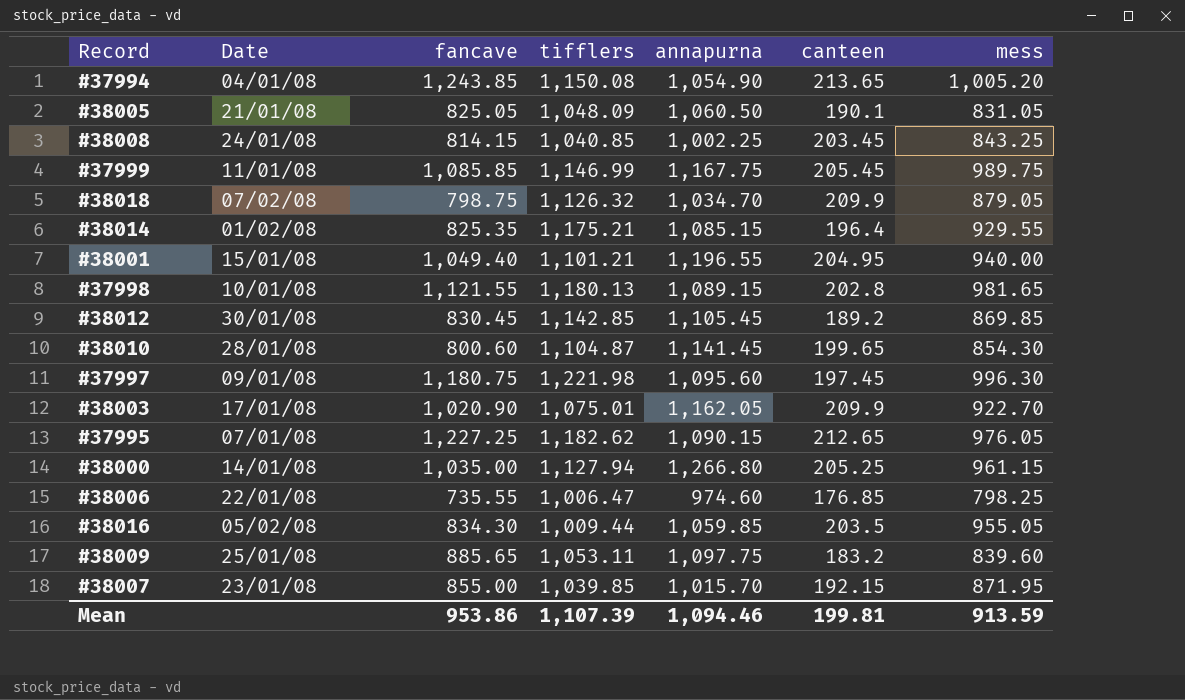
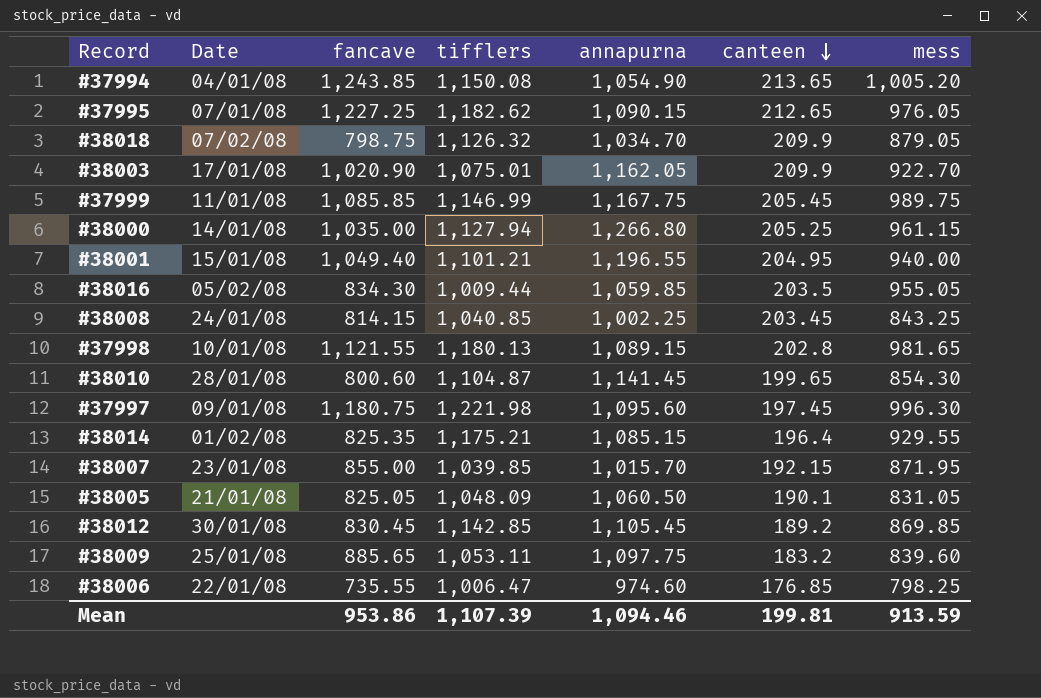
row order: none -> canteen descending

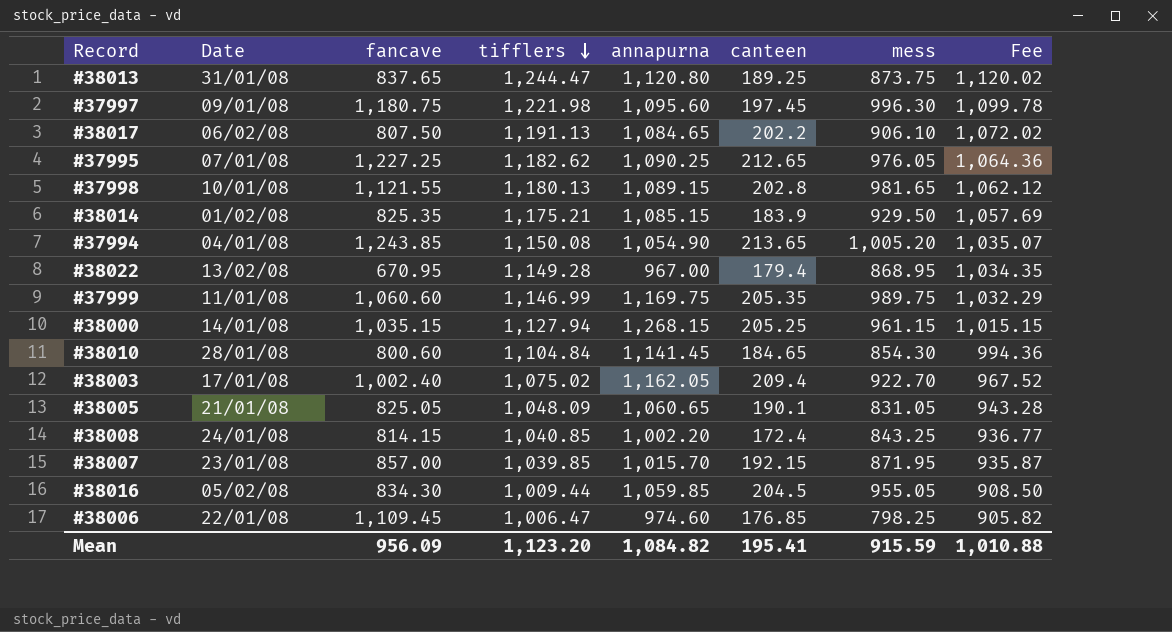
row order: canteen descending -> tifflers descending
column Fee | formula: none -> [tifflers] * 0.9
row #38018: 07/02/08 | 798.75 | 1,126.32 | 1,034.70 | 209.9 | 879.05 -> none
row #38001: 15/01/08 | 1,049.40 | 1,101.21 | 1,196.55 | 204.95 | 940.00 -> none
row #38012: 30/01/08 | 830.45 | 1,142.85 | 1,105.45 | 189.2 | 869.85 -> none
row #38009: 25/01/08 | 885.65 | 1,053.11 | 1,097.75 | 183.2 | 839.60 -> none
row #38013: none -> 31/01/08 | 837.65 | 1,244.47 | 1,120.80 | 189.25 | 873.75 | 1,120.02
row #38017: none -> 06/02/08 | 807.50 | 1,191.13 | 1,084.65 | 202.2 | 906.10 | 1,072.02
#37995 | annapurna: 1,090.15 -> 1,090.25
#38014 | canteen: 196.4 -> 183.9
#38014 | mess: 929.55 -> 929.50
row #38022: none -> 13/02/08 | 670.95 | 1,149.28 | 967.00 | 179.4 | 868.95 | 1,034.35
#37999 | fancave: 1,085.85 -> 1,060.60
#37999 | annapurna: 1,167.75 -> 1,169.75
#37999 | canteen: 205.45 -> 205.35
#38000 | fancave: 1,035.00 -> 1,035.15
#38000 | annapurna: 1,266.80 -> 1,268.15
#38010 | tifflers: 1,104.87 -> 1,104.84
#38010 | canteen: 199.65 -> 184.65
#38003 | fancave: 1,020.90 -> 1,002.40
#38003 | tifflers: 1,075.01 -> 1,075.02
#38003 | canteen: 209.9 -> 209.4
#38005 | annapurna: 1,060.50 -> 1,060.65
#38008 | annapurna: 1,002.25 -> 1,002.20
#38008 | canteen: 203.45 -> 172.4
#38007 | fancave: 855.00 -> 857.00
#38016 | canteen: 203.5 -> 204.5
#38006 | fancave: 735.55 -> 1,109.45
Mean | fancave: 953.86 -> 956.09
Mean | tifflers: 1,107.39 -> 1,123.20
Mean | annapurna: 1,094.46 -> 1,084.82
Mean | canteen: 199.81 -> 195.41
Mean | mess: 913.59 -> 915.59

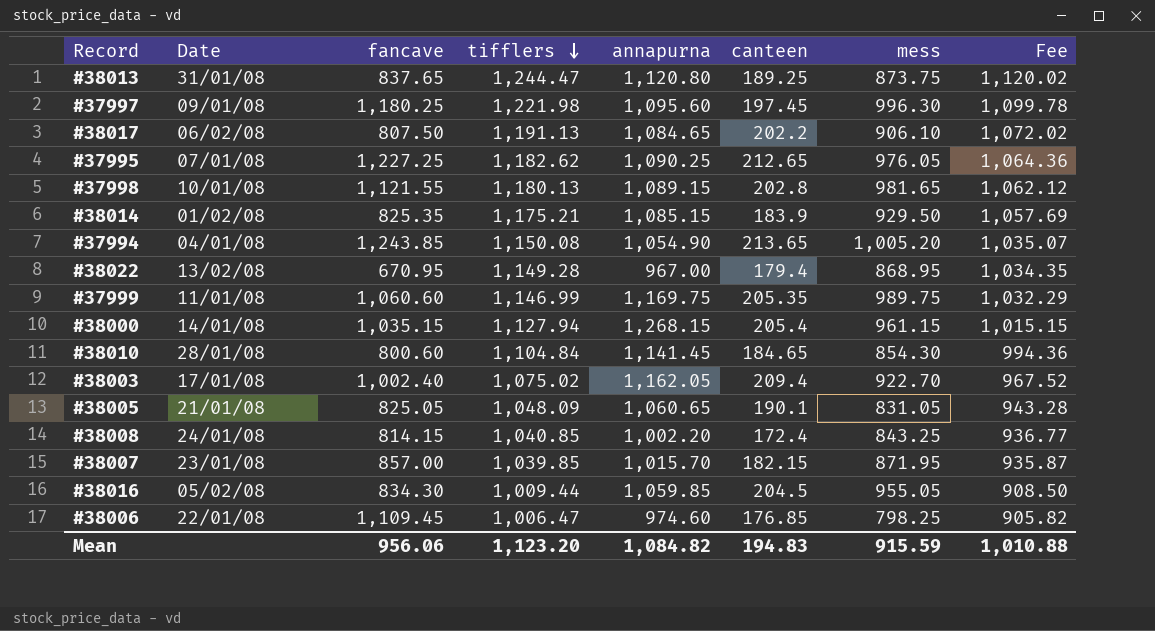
#37997 | fancave: 1,180.75 -> 1,180.25
#38000 | canteen: 205.25 -> 205.4
#38007 | canteen: 192.15 -> 182.15
Mean | fancave: 956.09 -> 956.06
Mean | canteen: 195.41 -> 194.83

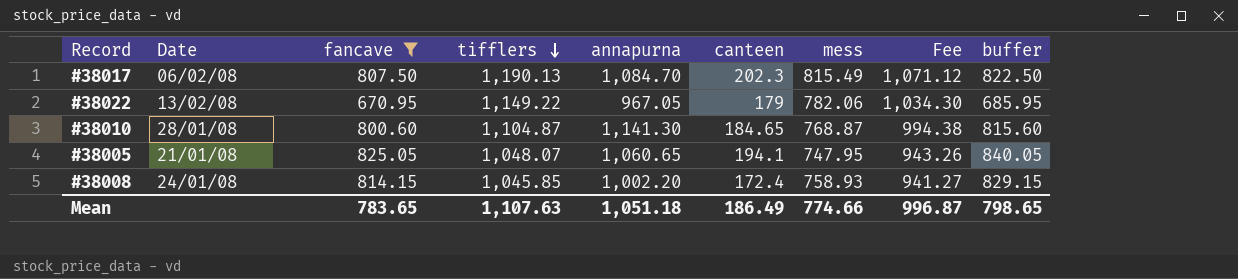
filter: none -> fancave <= 825.05
column buffer | formula: none -> [fancave] + 15
#38017 | tifflers: 1,191.13 -> 1,190.13
#38017 | annapurna: 1,084.65 -> 1,084.70
#38017 | canteen: 202.2 -> 202.3
#38017 | mess: 906.10 -> 815.49
#38017 | Fee: 1,072.02 -> 1,071.12
#38022 | tifflers: 1,149.28 -> 1,149.22
#38022 | annapurna: 967.00 -> 967.05
#38022 | canteen: 179.4 -> 179
#38022 | mess: 868.95 -> 782.06
#38022 | Fee: 1,034.35 -> 1,034.30
#38010 | tifflers: 1,104.84 -> 1,104.87
#38010 | annapurna: 1,141.45 -> 1,141.30
#38010 | mess: 854.30 -> 768.87
#38010 | Fee: 994.36 -> 994.38
#38005 | tifflers: 1,048.09 -> 1,048.07
#38005 | canteen: 190.1 -> 194.1
#38005 | mess: 831.05 -> 747.95
#38005 | Fee: 943.28 -> 943.26
#38008 | tifflers: 1,040.85 -> 1,045.85
#38008 | mess: 843.25 -> 758.93
#38008 | Fee: 936.77 -> 941.27
Mean | fancave: 956.06 -> 783.65
Mean | tifflers: 1,123.20 -> 1,107.63
Mean | annapurna: 1,084.82 -> 1,051.18
Mean | canteen: 194.83 -> 186.49
Mean | mess: 915.59 -> 774.66
Mean | Fee: 1,010.88 -> 996.87

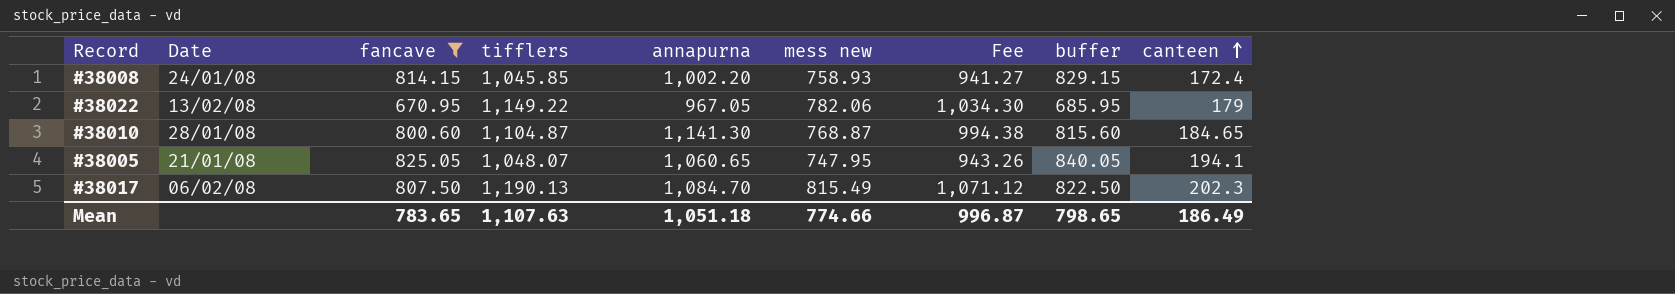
row order: tifflers descending -> canteen ascending
column name: mess -> mess new
column canteen | position: 6 -> 9

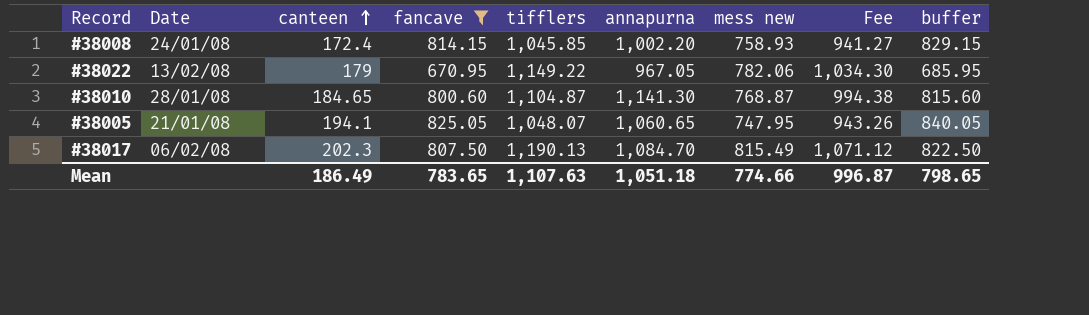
column canteen | position: 9 -> 3

